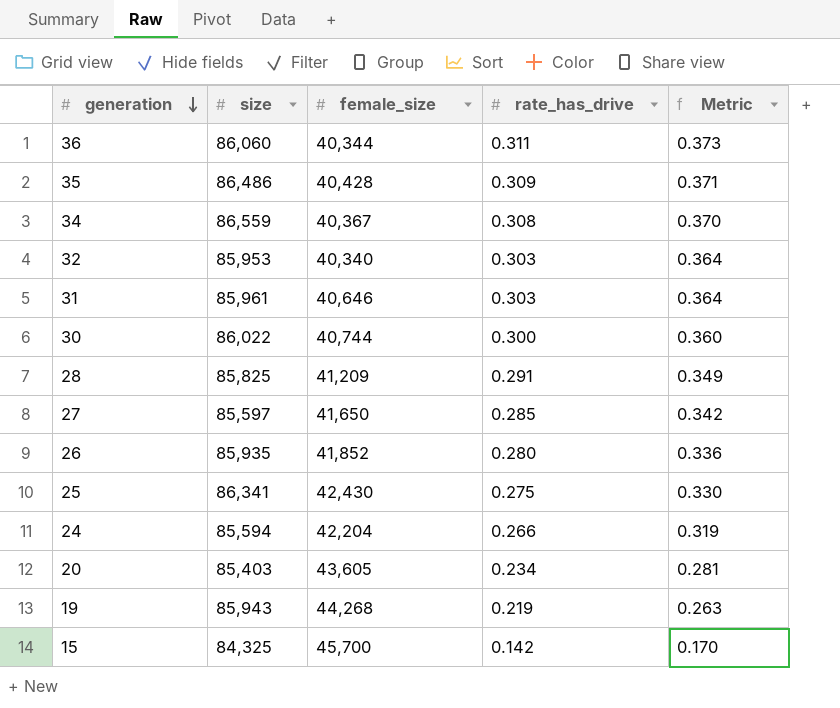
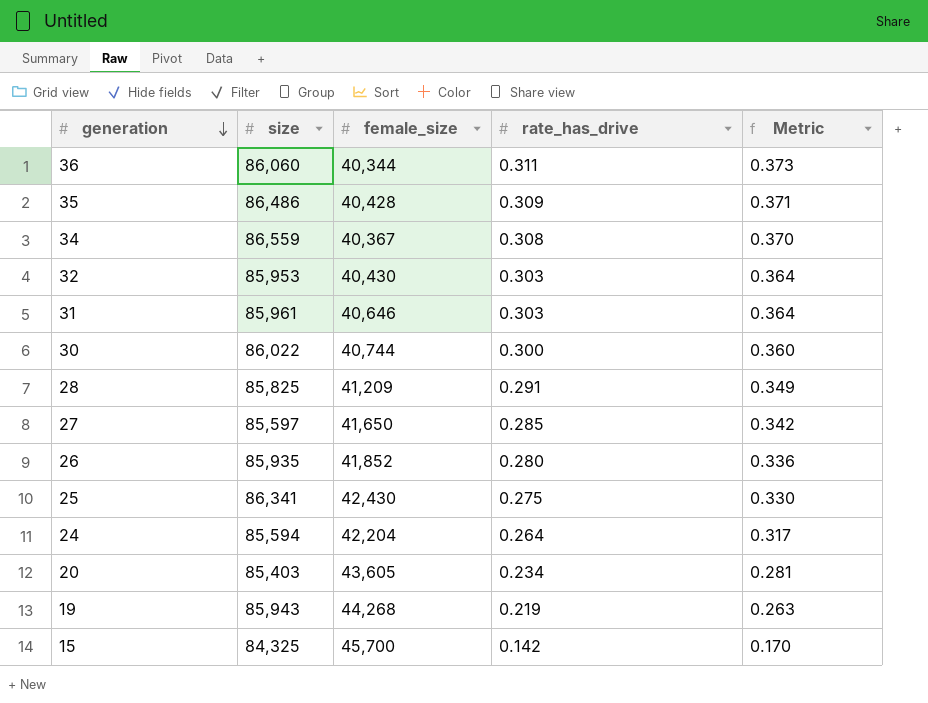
32 | female_size: 40,340 -> 40,430
24 | rate_has_drive: 0.266 -> 0.264
24 | Metric: 0.319 -> 0.317

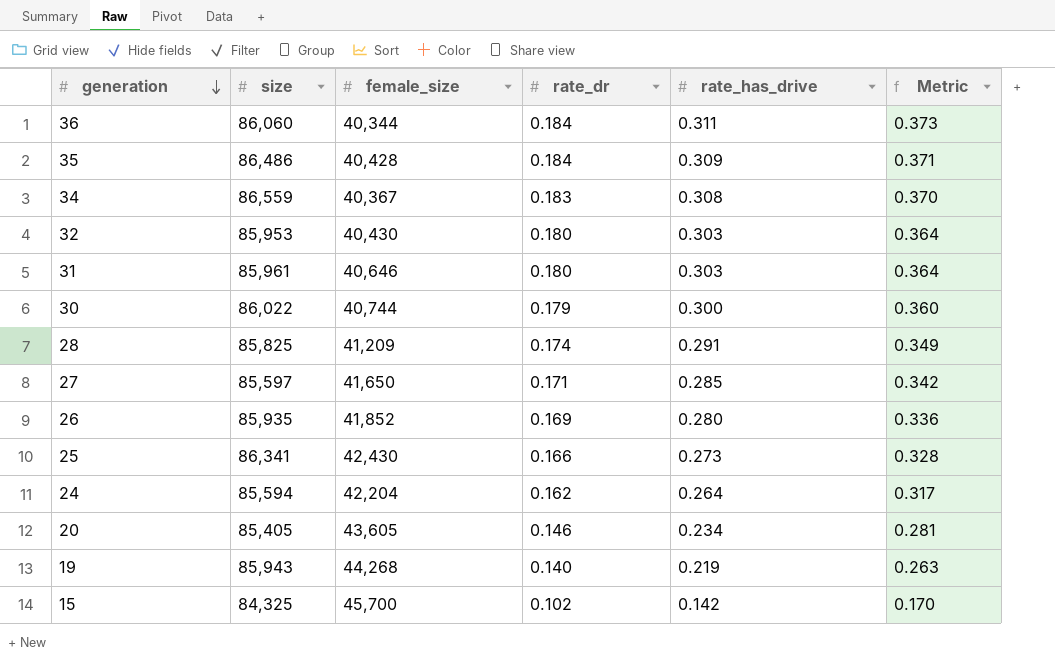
column rate_dr | position: none -> 4
25 | rate_has_drive: 0.275 -> 0.273
25 | Metric: 0.330 -> 0.328
20 | size: 85,403 -> 85,405

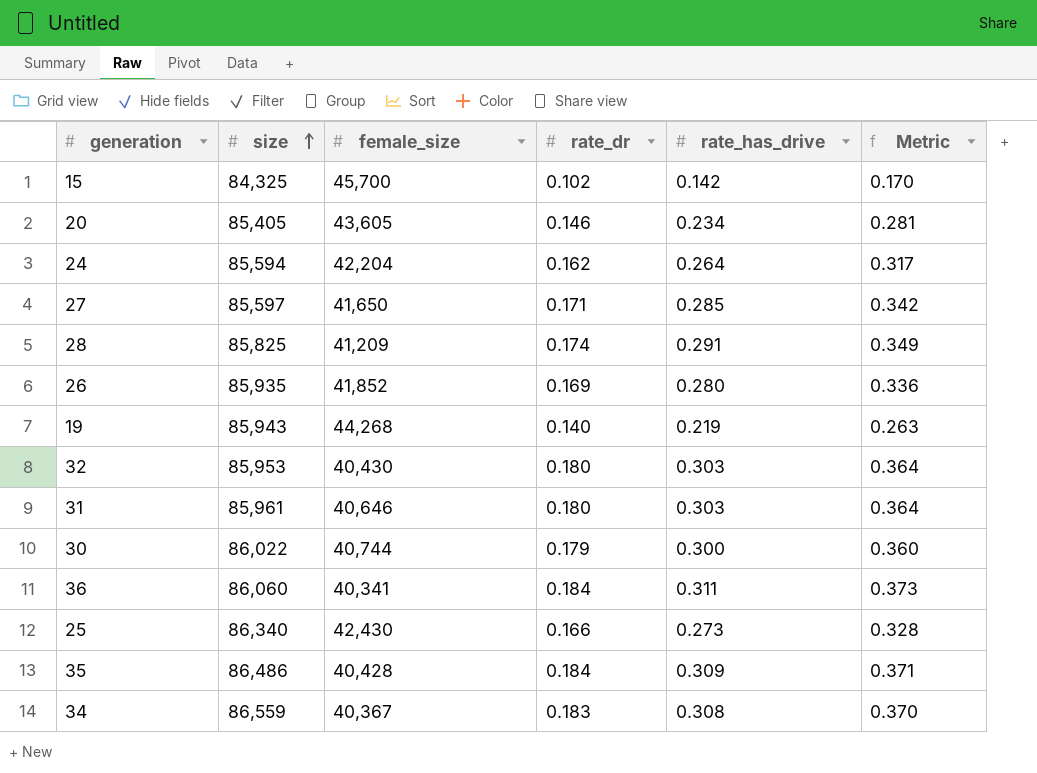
row order: generation descending -> size ascending
36 | female_size: 40,344 -> 40,341
25 | size: 86,341 -> 86,340

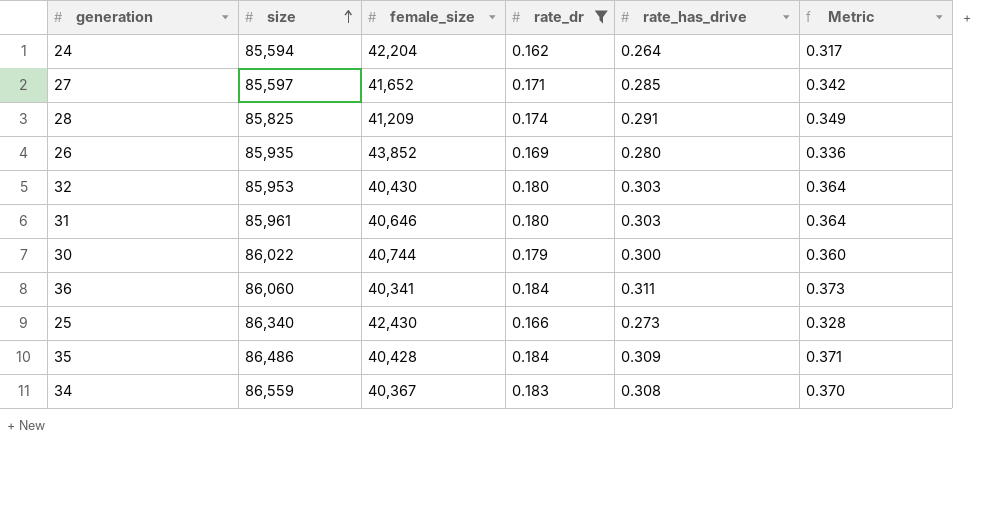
filter: none -> rate_dr >= 0.162
27 | female_size: 41,650 -> 41,652
26 | female_size: 41,852 -> 43,852

